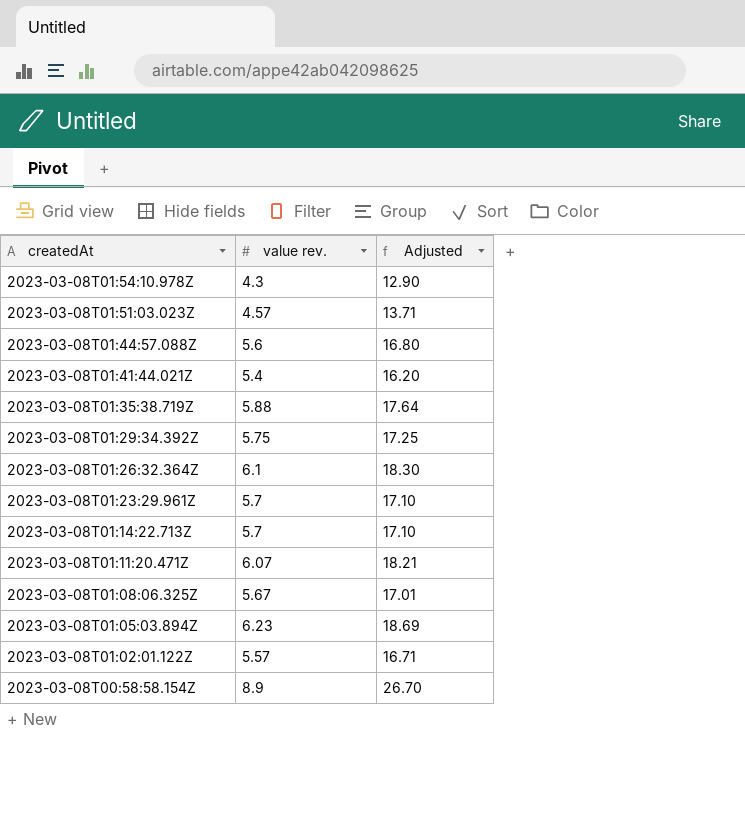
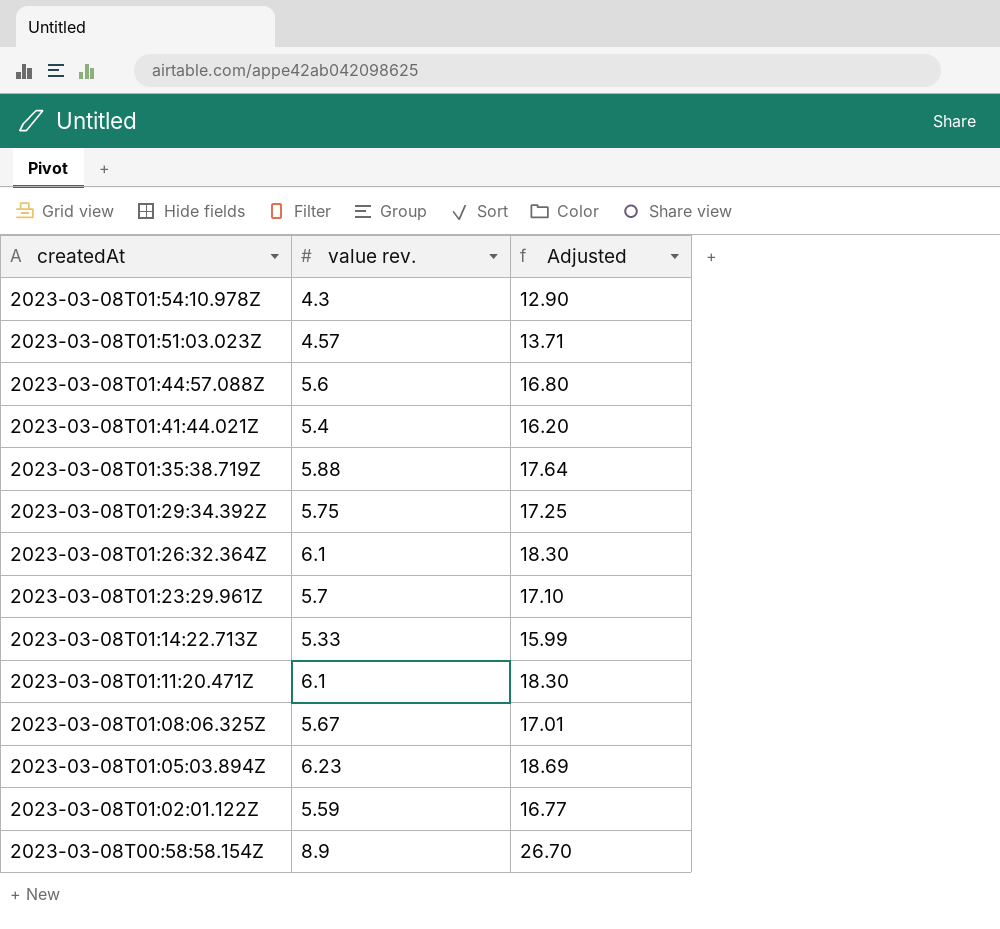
2023-03-08T01:14:22.713Z | value rev.: 5.7 -> 5.33
2023-03-08T01:14:22.713Z | Adjusted: 17.10 -> 15.99
2023-03-08T01:11:20.471Z | value rev.: 6.07 -> 6.1
2023-03-08T01:11:20.471Z | Adjusted: 18.21 -> 18.30
2023-03-08T01:02:01.122Z | value rev.: 5.57 -> 5.59
2023-03-08T01:02:01.122Z | Adjusted: 16.71 -> 16.77

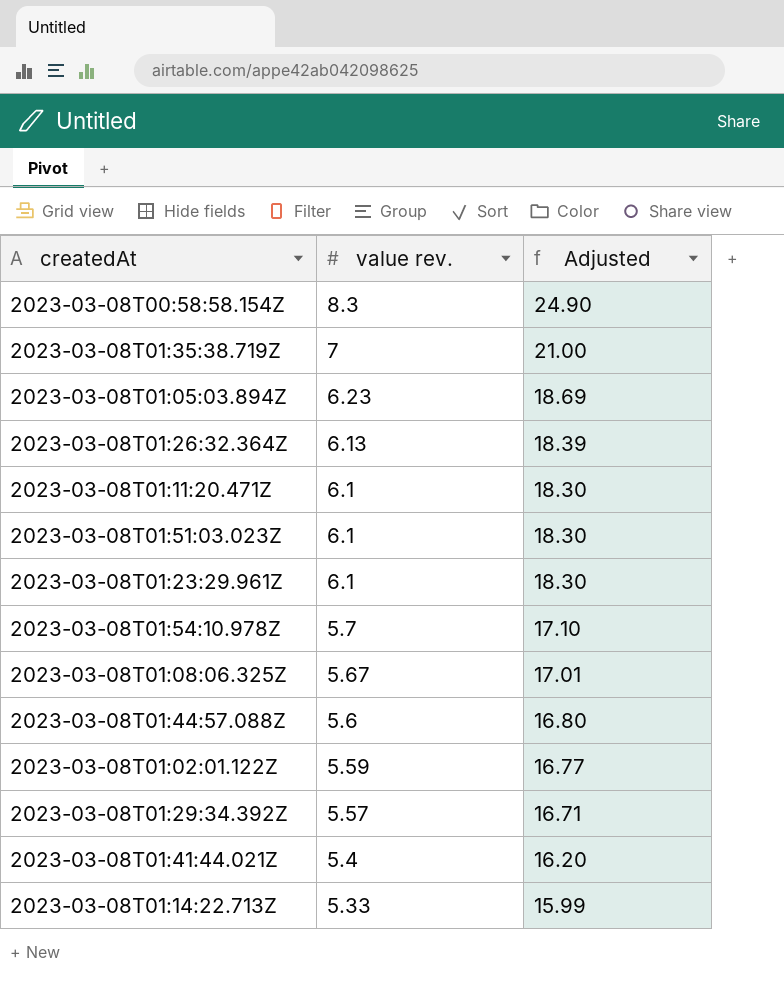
row order: createdAt descending -> value rev. descending
2023-03-08T00:58:58.154Z | value rev.: 8.9 -> 8.3
2023-03-08T00:58:58.154Z | Adjusted: 26.70 -> 24.90
2023-03-08T01:35:38.719Z | value rev.: 5.88 -> 7
2023-03-08T01:35:38.719Z | Adjusted: 17.64 -> 21.00
2023-03-08T01:26:32.364Z | value rev.: 6.1 -> 6.13
2023-03-08T01:26:32.364Z | Adjusted: 18.30 -> 18.39
2023-03-08T01:51:03.023Z | value rev.: 4.57 -> 6.1
2023-03-08T01:51:03.023Z | Adjusted: 13.71 -> 18.30
2023-03-08T01:23:29.961Z | value rev.: 5.7 -> 6.1
2023-03-08T01:23:29.961Z | Adjusted: 17.10 -> 18.30
2023-03-08T01:54:10.978Z | value rev.: 4.3 -> 5.7
2023-03-08T01:54:10.978Z | Adjusted: 12.90 -> 17.10
2023-03-08T01:29:34.392Z | value rev.: 5.75 -> 5.57
2023-03-08T01:29:34.392Z | Adjusted: 17.25 -> 16.71

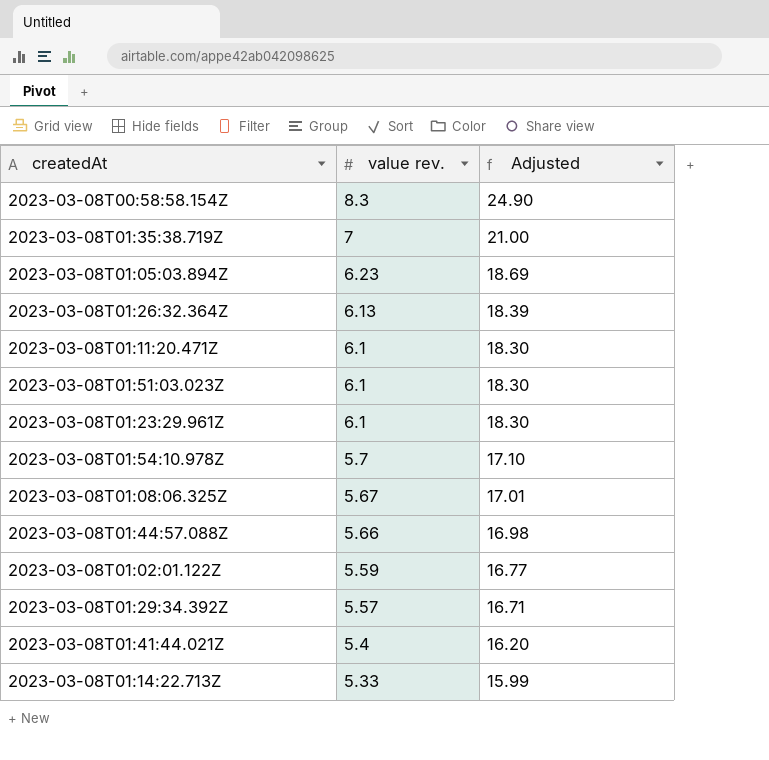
2023-03-08T01:44:57.088Z | value rev.: 5.6 -> 5.66
2023-03-08T01:44:57.088Z | Adjusted: 16.80 -> 16.98

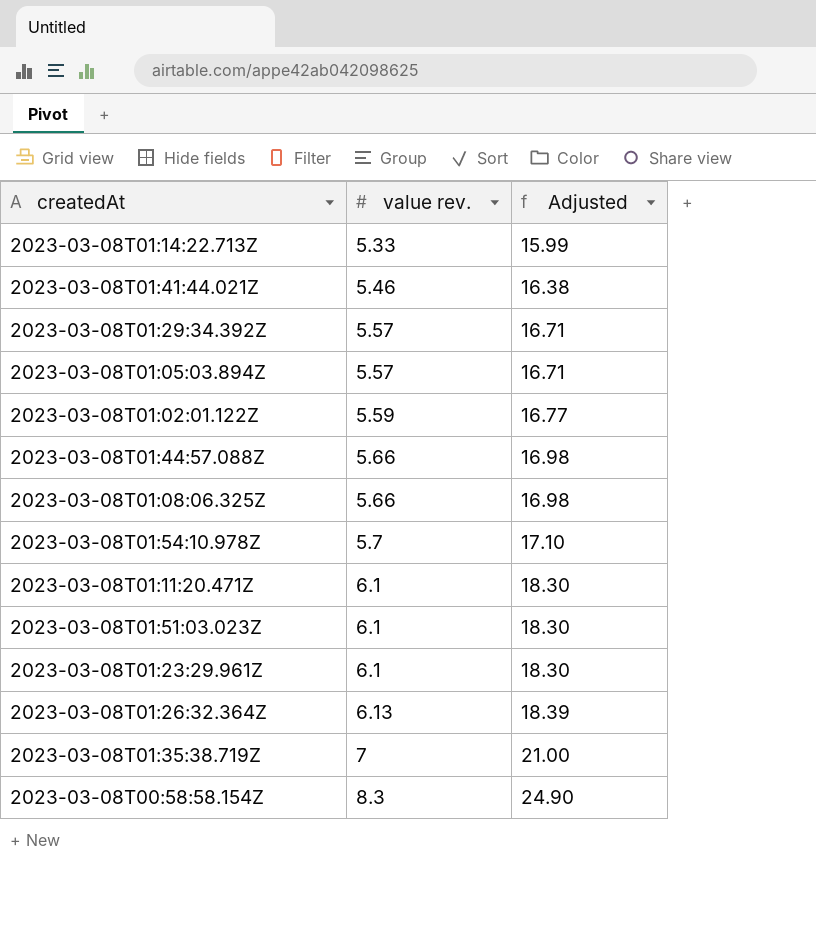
row order: value rev. descending -> value rev. ascending
2023-03-08T01:41:44.021Z | value rev.: 5.4 -> 5.46
2023-03-08T01:41:44.021Z | Adjusted: 16.20 -> 16.38
2023-03-08T01:05:03.894Z | value rev.: 6.23 -> 5.57
2023-03-08T01:05:03.894Z | Adjusted: 18.69 -> 16.71
2023-03-08T01:08:06.325Z | value rev.: 5.67 -> 5.66
2023-03-08T01:08:06.325Z | Adjusted: 17.01 -> 16.98

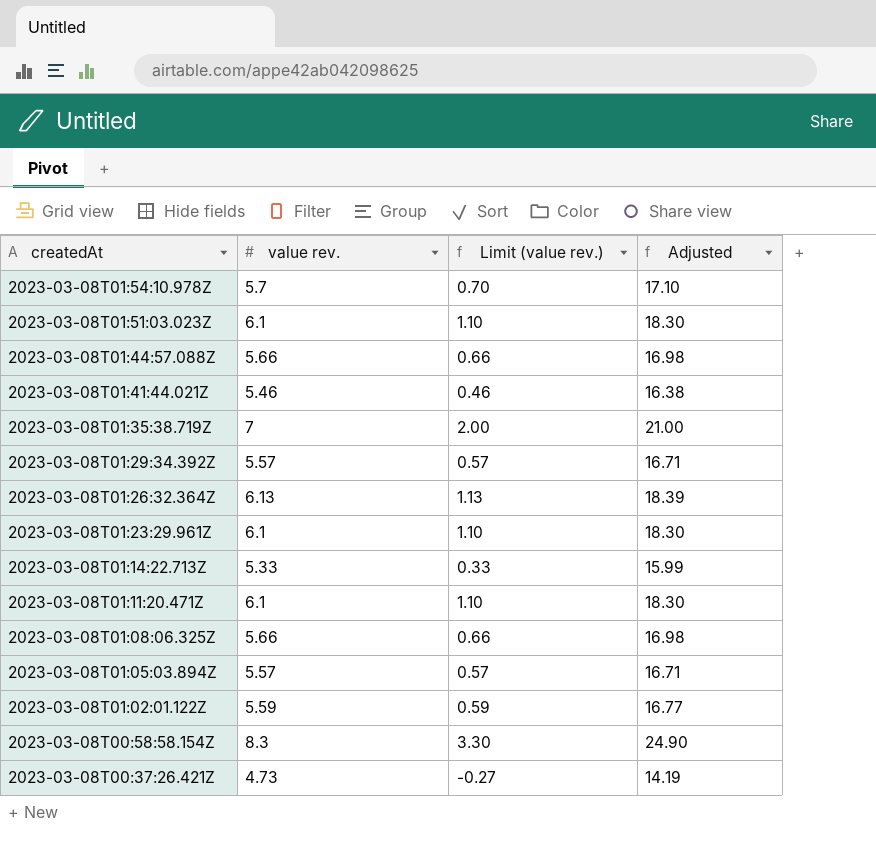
row order: value rev. ascending -> createdAt descending
column Limit (value rev.) | formula: none -> [value rev.] - 5
row 2023-03-08T00:37:26.421Z: none -> 4.73 | -0.27 | 14.19

